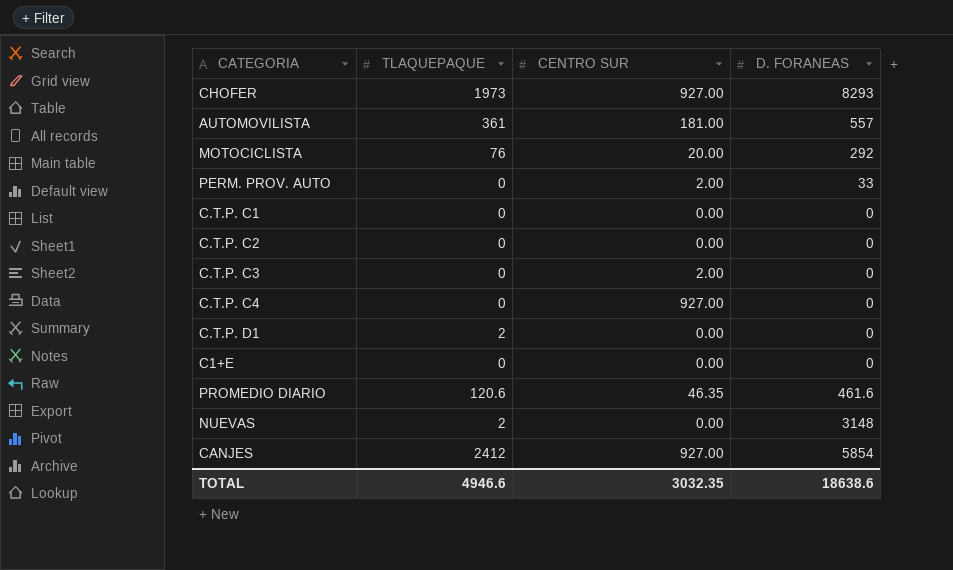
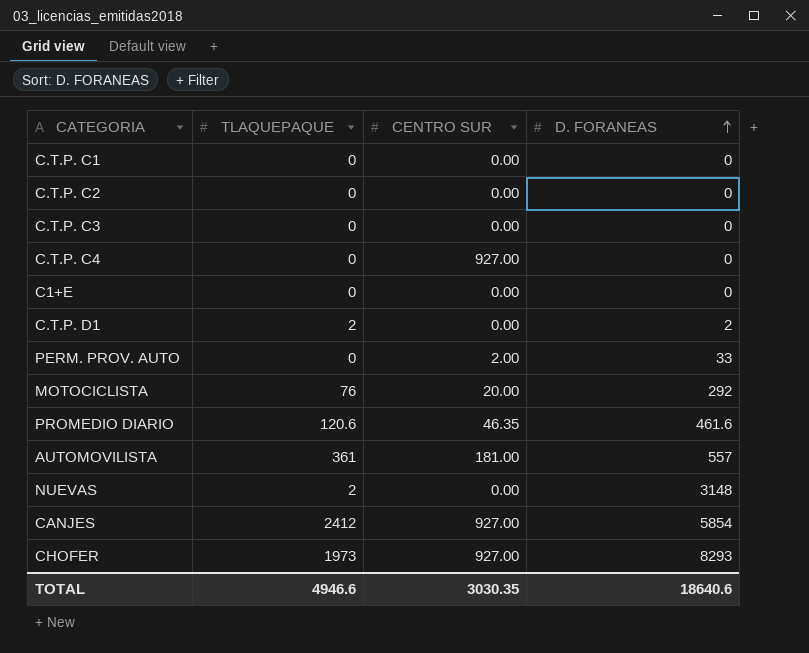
row order: none -> D. FORANEAS ascending
C.T.P. C3 | CENTRO SUR: 2.00 -> 0.00
C.T.P. D1 | D. FORANEAS: 0 -> 2
TOTAL | CENTRO SUR: 3032.35 -> 3030.35
TOTAL | D. FORANEAS: 18638.6 -> 18640.6

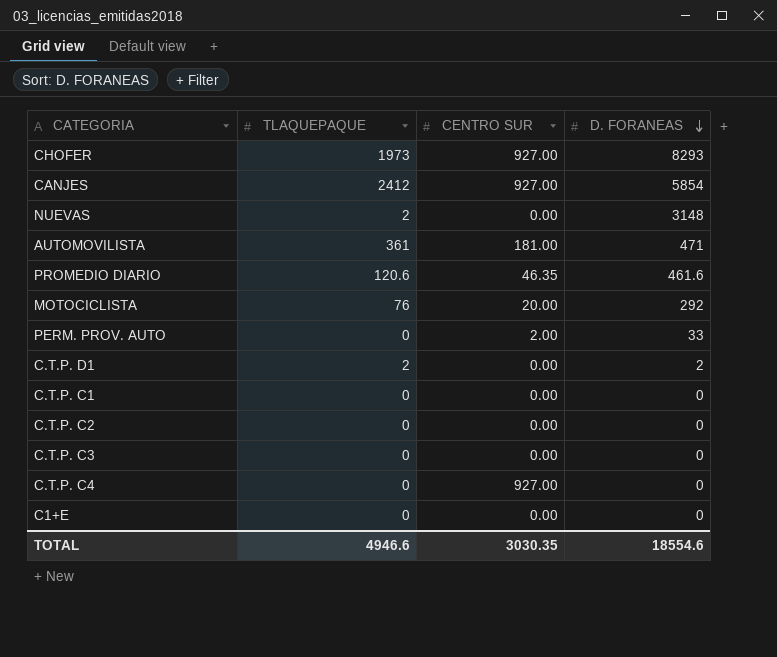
row order: D. FORANEAS ascending -> D. FORANEAS descending
AUTOMOVILISTA | D. FORANEAS: 557 -> 471
TOTAL | D. FORANEAS: 18640.6 -> 18554.6

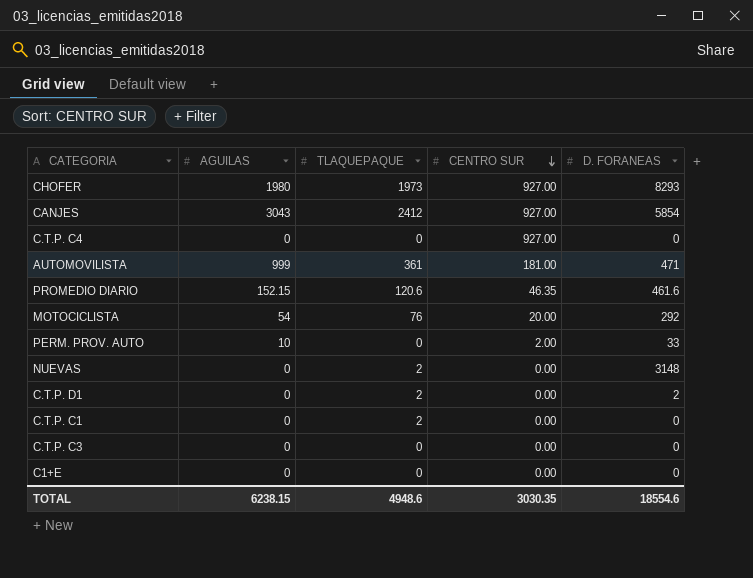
row order: D. FORANEAS descending -> CENTRO SUR descending
column AGUILAS | position: none -> 2
row C.T.P. C2: 0 | 0.00 | 0 -> none
C.T.P. C1 | TLAQUEPAQUE: 0 -> 2
TOTAL | TLAQUEPAQUE: 4946.6 -> 4948.6

